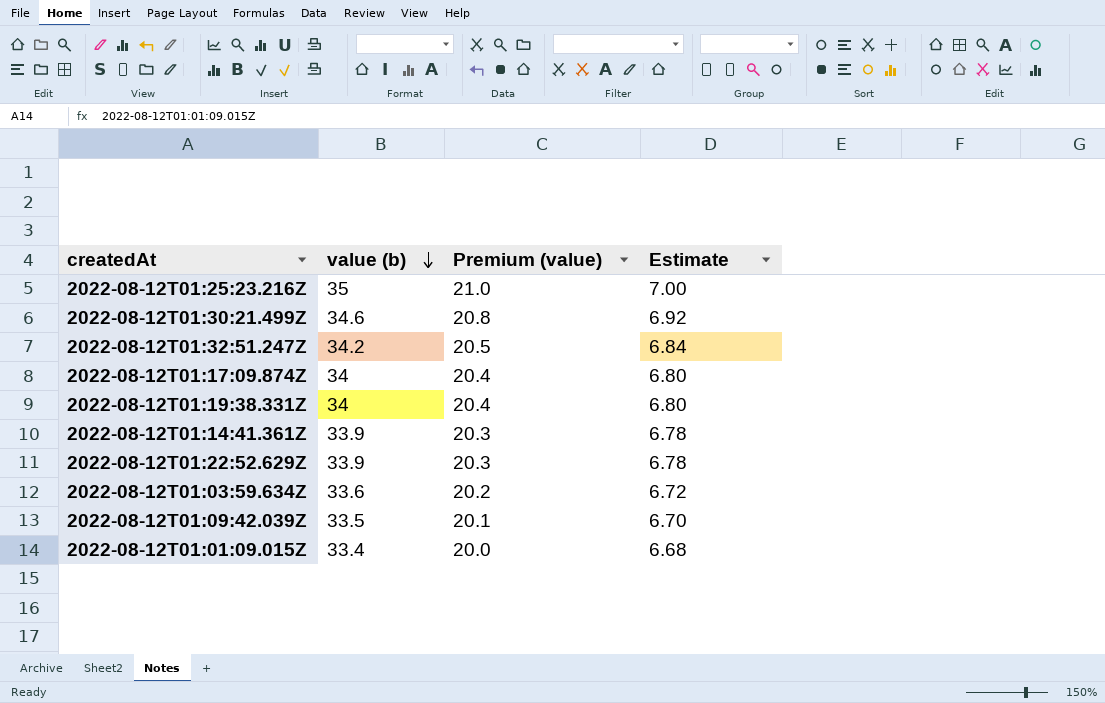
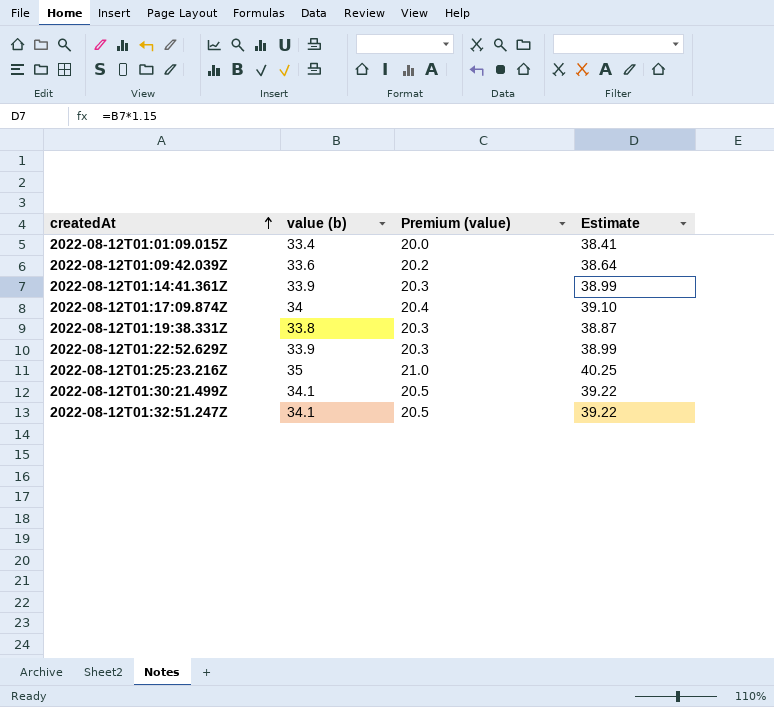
row order: value (b) descending -> createdAt ascending
column Estimate | formula: [value (b)] * 0.2 -> [value (b)] * 1.15
row 2022-08-12T01:03:59.634Z: 33.6 | 20.2 | 6.72 -> none
2022-08-12T01:09:42.039Z | value (b): 33.5 -> 33.6
2022-08-12T01:09:42.039Z | Premium (value): 20.1 -> 20.2
2022-08-12T01:19:38.331Z | value (b): 34 -> 33.8
2022-08-12T01:19:38.331Z | Premium (value): 20.4 -> 20.3
2022-08-12T01:30:21.499Z | value (b): 34.6 -> 34.1
2022-08-12T01:30:21.499Z | Premium (value): 20.8 -> 20.5
2022-08-12T01:32:51.247Z | value (b): 34.2 -> 34.1

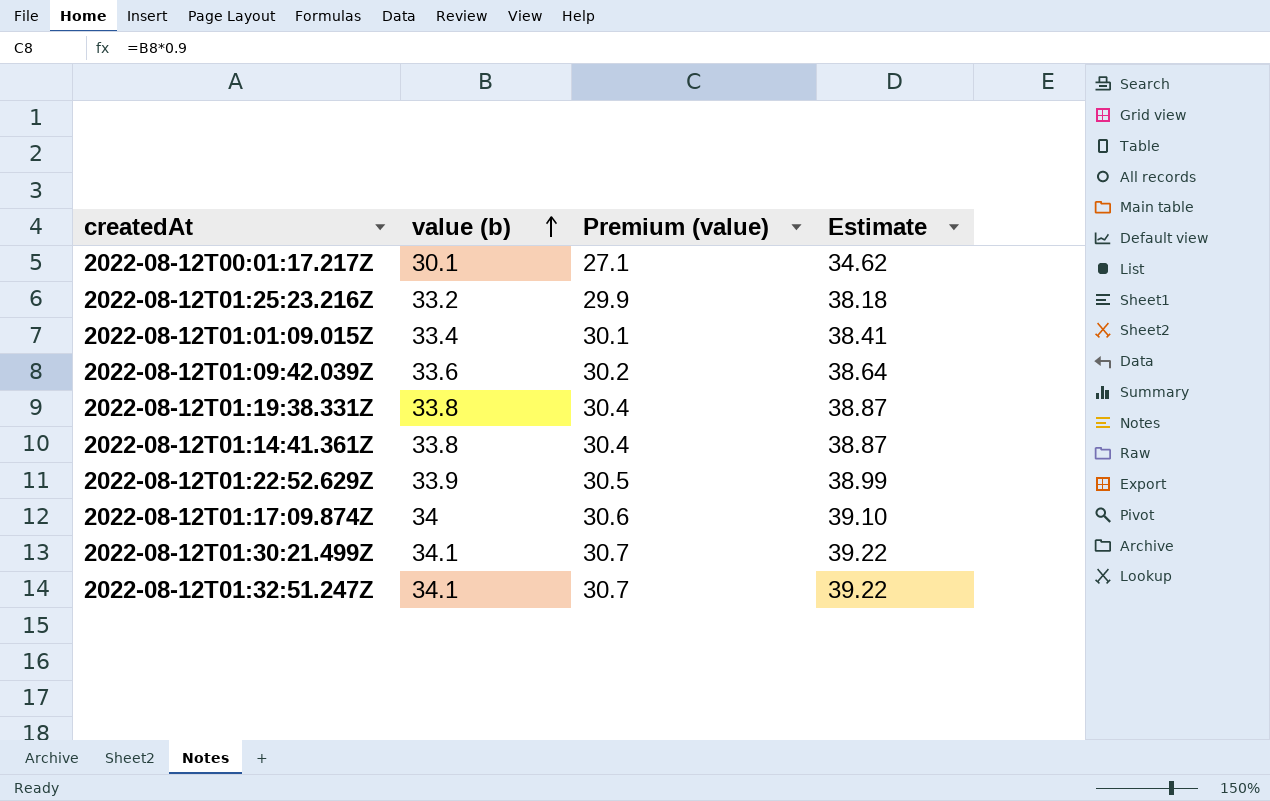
row order: createdAt ascending -> value (b) ascending
column Premium (value) | formula: [value (b)] * 0.6 -> [value (b)] * 0.9
row 2022-08-12T00:01:17.217Z: none -> 30.1 | 27.1 | 34.62
2022-08-12T01:25:23.216Z | value (b): 35 -> 33.2
2022-08-12T01:25:23.216Z | Estimate: 40.25 -> 38.18
2022-08-12T01:14:41.361Z | value (b): 33.9 -> 33.8
2022-08-12T01:14:41.361Z | Estimate: 38.99 -> 38.87

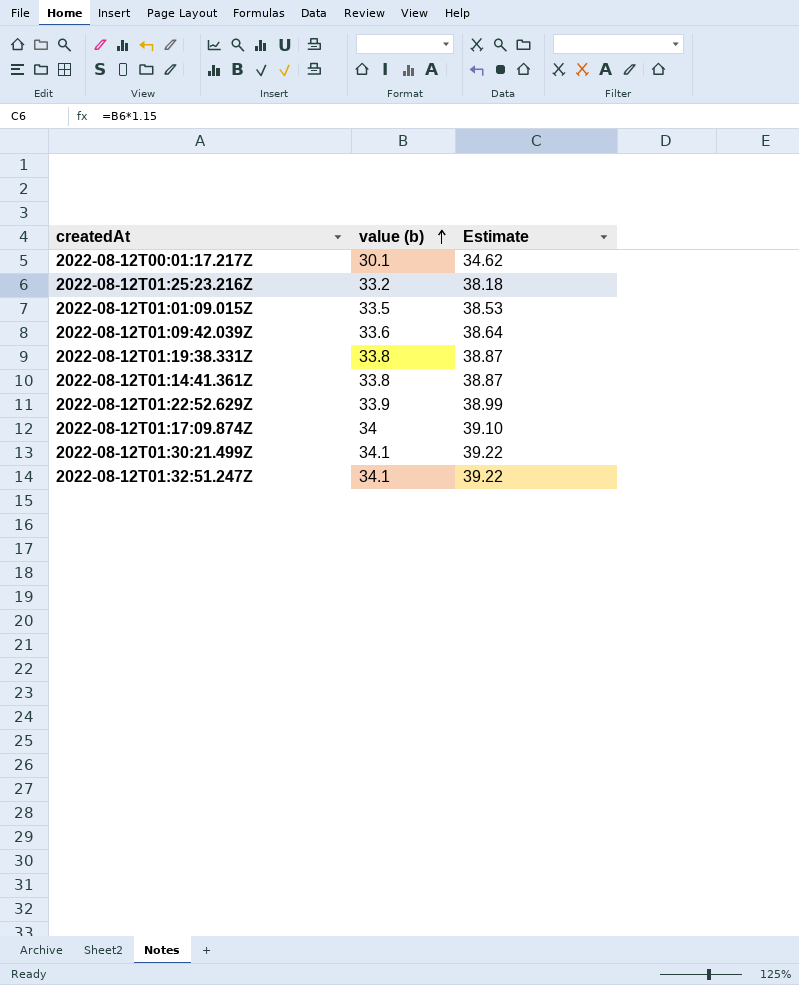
column Premium (value) | formula: [value (b)] * 0.9 -> none
2022-08-12T01:01:09.015Z | value (b): 33.4 -> 33.5
2022-08-12T01:01:09.015Z | Estimate: 38.41 -> 38.53

